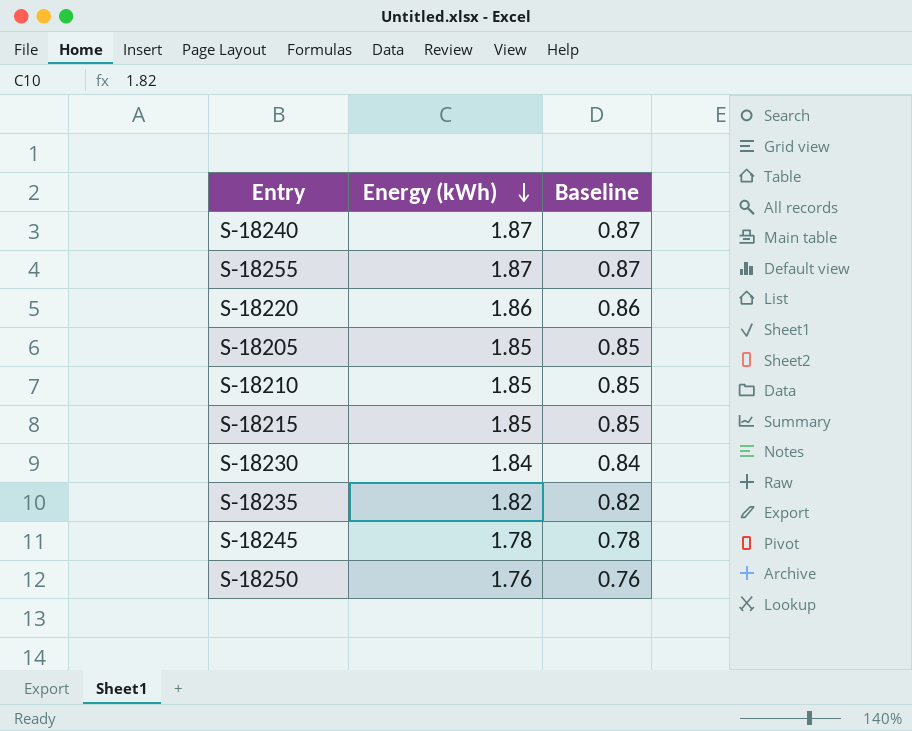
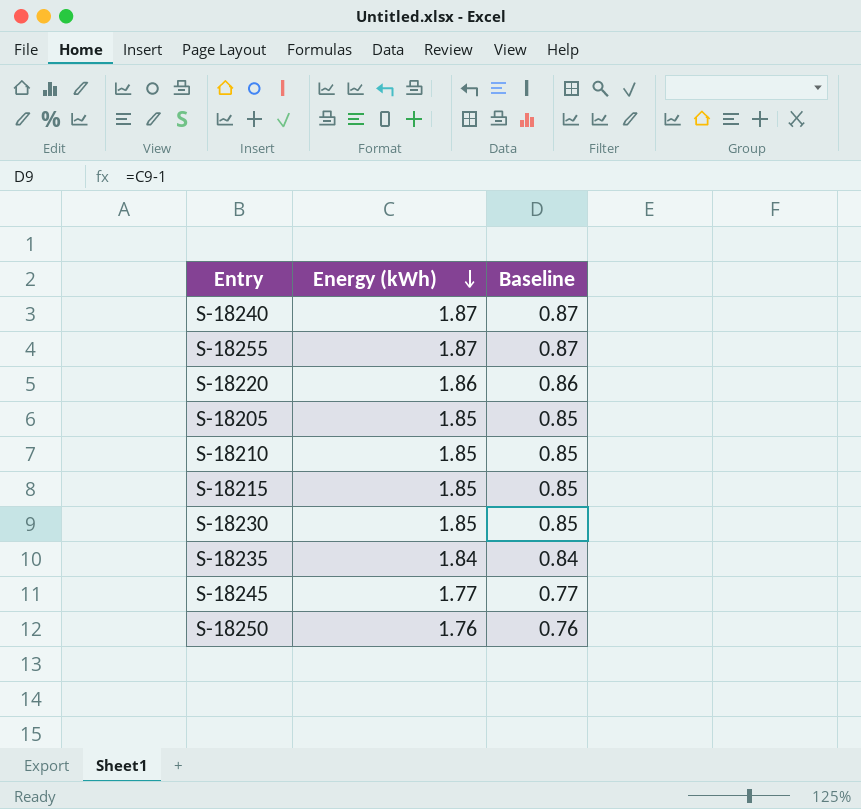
S-18230 | Energy (kWh): 1.84 -> 1.85
S-18230 | Baseline: 0.84 -> 0.85
S-18235 | Energy (kWh): 1.82 -> 1.84
S-18235 | Baseline: 0.82 -> 0.84
S-18245 | Energy (kWh): 1.78 -> 1.77
S-18245 | Baseline: 0.78 -> 0.77

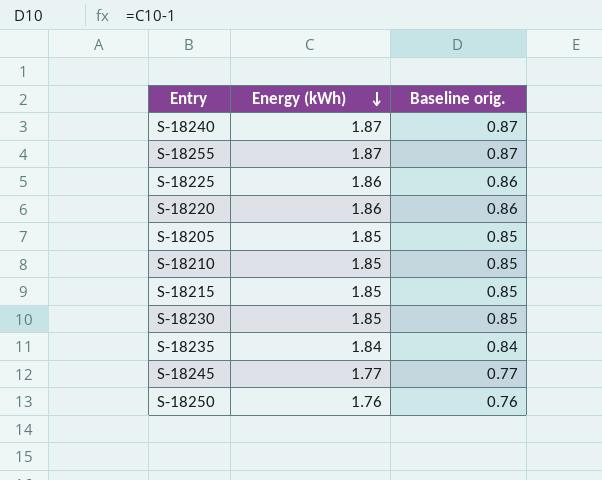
column name: Baseline -> Baseline orig.
row S-18225: none -> 1.86 | 0.86

